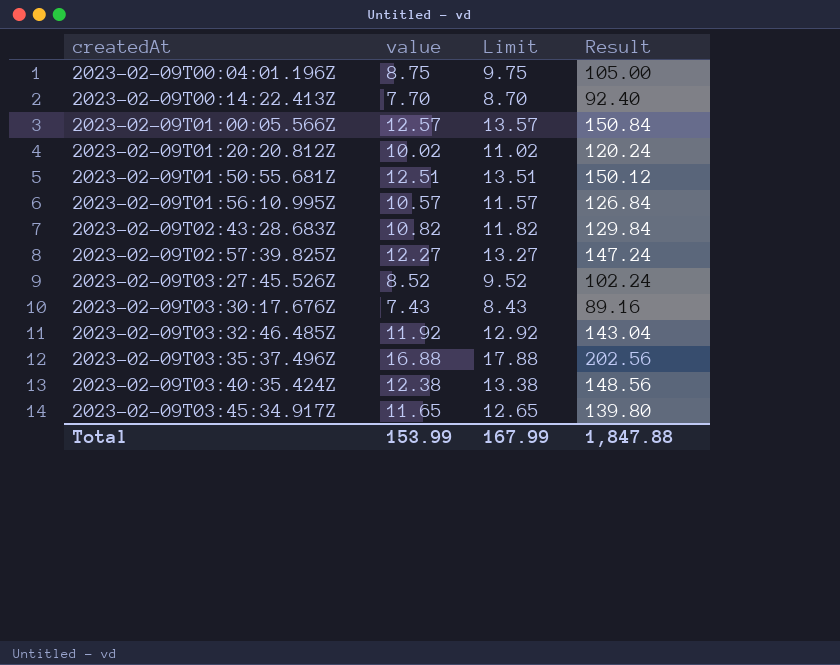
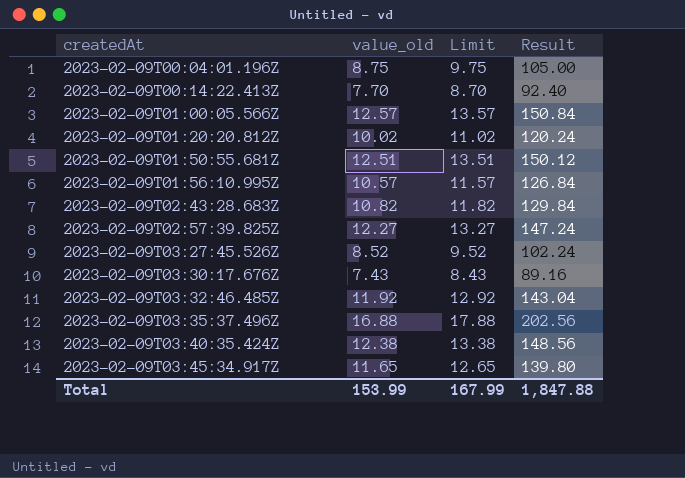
column name: value -> value_old

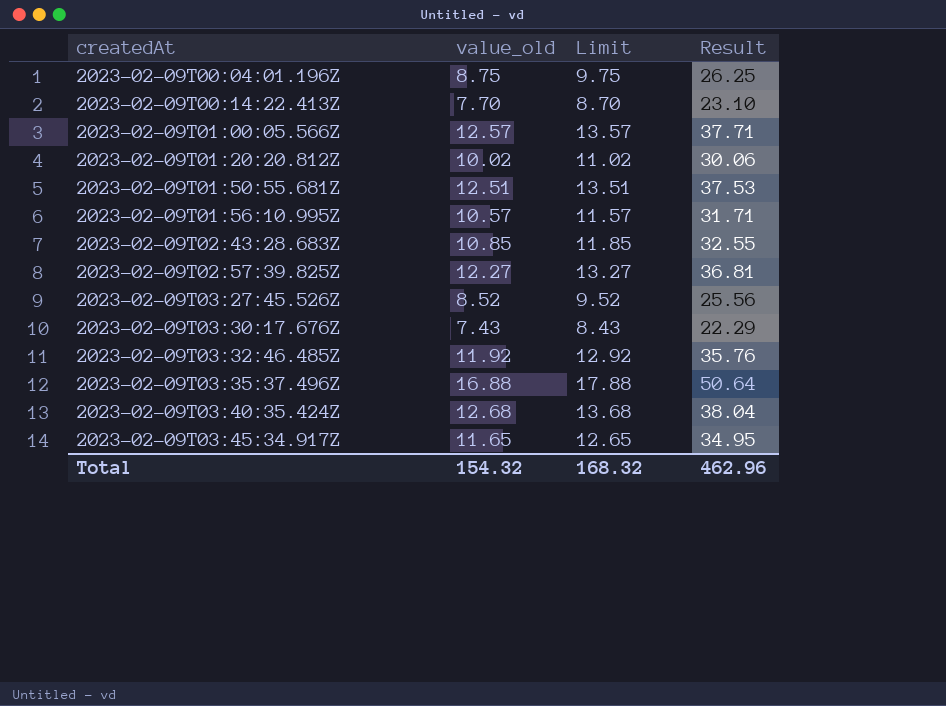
column Result | formula: [value_old] * 12 -> [value_old] * 3
2023-02-09T02:43:28.683Z | value_old: 10.82 -> 10.85
2023-02-09T02:43:28.683Z | Limit: 11.82 -> 11.85
2023-02-09T03:40:35.424Z | value_old: 12.38 -> 12.68
2023-02-09T03:40:35.424Z | Limit: 13.38 -> 13.68
Total | value_old: 153.99 -> 154.32
Total | Limit: 167.99 -> 168.32
Total | Result: 1,847.88 -> 462.96

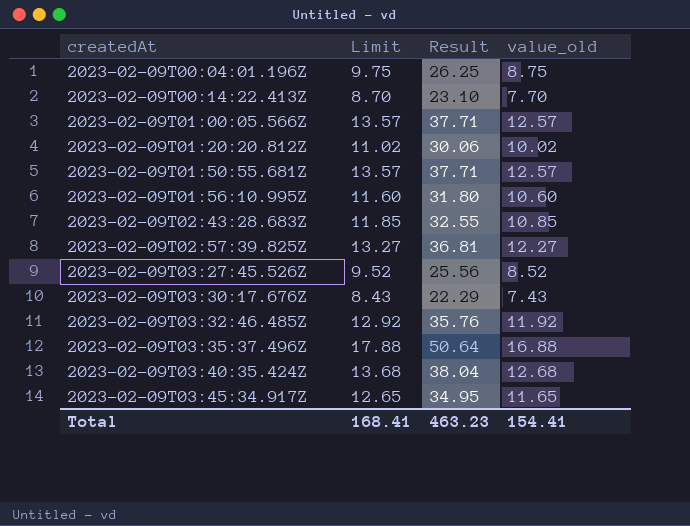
column value_old | position: 2 -> 4
2023-02-09T01:50:55.681Z | Limit: 13.51 -> 13.57
2023-02-09T01:50:55.681Z | Result: 37.53 -> 37.71
2023-02-09T01:50:55.681Z | value_old: 12.51 -> 12.57
2023-02-09T01:56:10.995Z | Limit: 11.57 -> 11.60
2023-02-09T01:56:10.995Z | Result: 31.71 -> 31.80
2023-02-09T01:56:10.995Z | value_old: 10.57 -> 10.60
Total | Limit: 168.32 -> 168.41
Total | Result: 462.96 -> 463.23
Total | value_old: 154.32 -> 154.41

